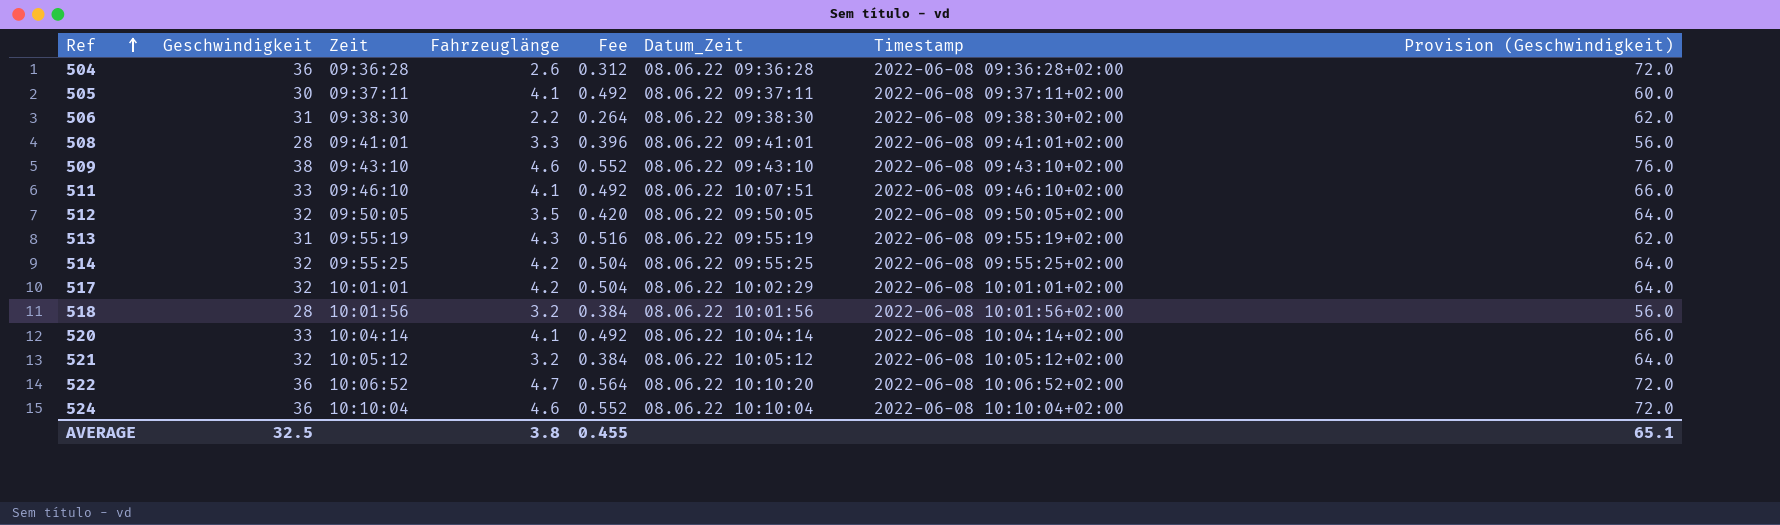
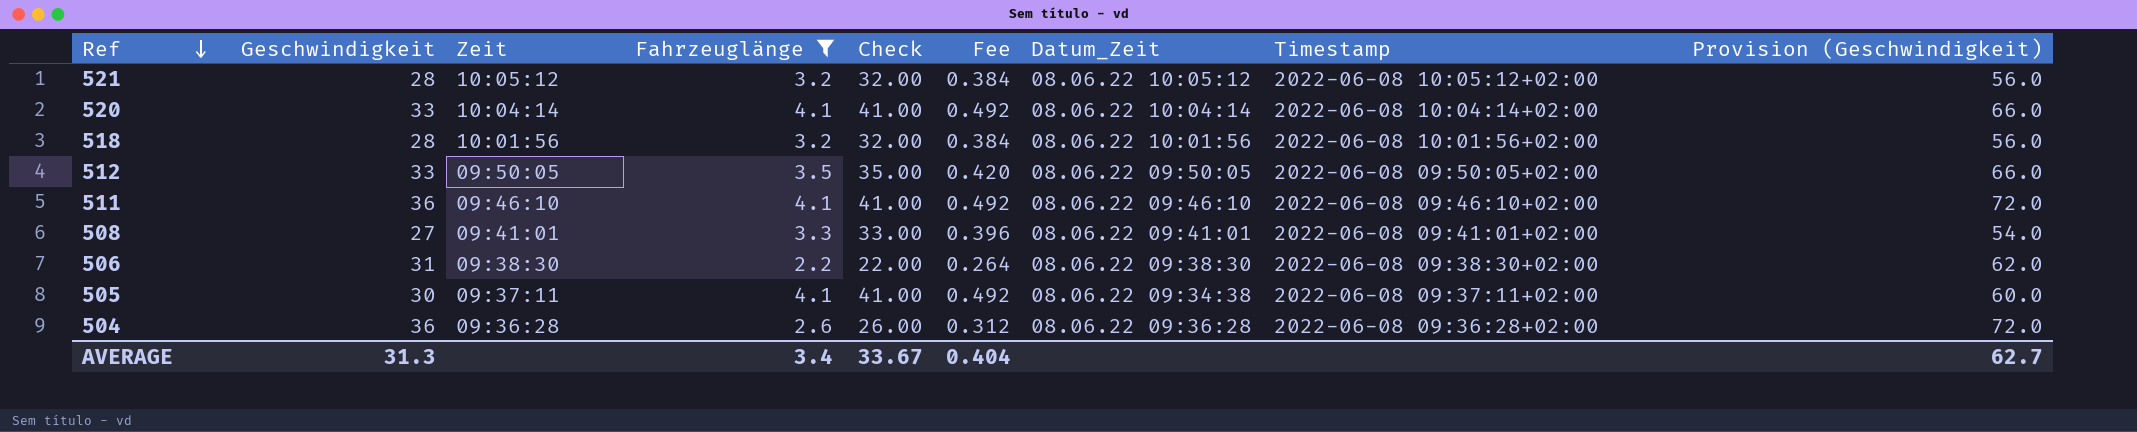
filter: none -> Fahrzeuglänge <= 4.1
row order: Ref ascending -> Ref descending
column Check | formula: none -> [Fahrzeuglänge] * 10
521 | Geschwindigkeit: 32 -> 28
521 | Provision (Geschwindigkeit): 64.0 -> 56.0
512 | Geschwindigkeit: 32 -> 33
512 | Provision (Geschwindigkeit): 64.0 -> 66.0
511 | Geschwindigkeit: 33 -> 36
511 | Datum_Zeit: 08.06.22 10:07:51 -> 08.06.22 09:46:10
511 | Provision (Geschwindigkeit): 66.0 -> 72.0
508 | Geschwindigkeit: 28 -> 27
508 | Provision (Geschwindigkeit): 56.0 -> 54.0
505 | Datum_Zeit: 08.06.22 09:37:11 -> 08.06.22 09:34:38
AVERAGE | Geschwindigkeit: 32.5 -> 31.3
AVERAGE | Fahrzeuglänge: 3.8 -> 3.4
AVERAGE | Fee: 0.455 -> 0.404
AVERAGE | Provision (Geschwindigkeit): 65.1 -> 62.7

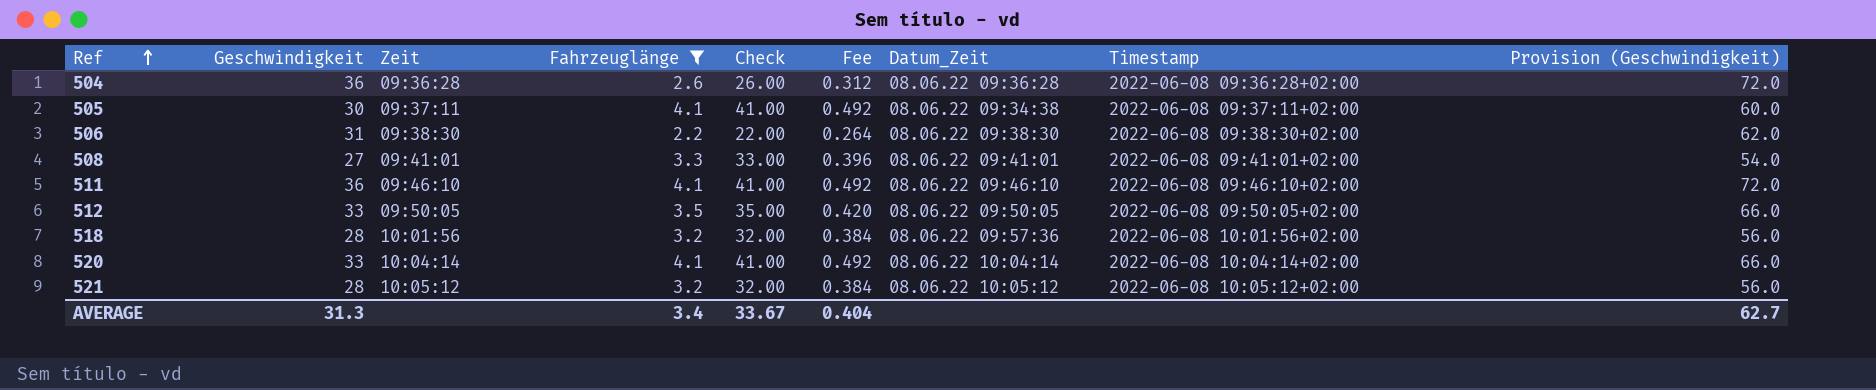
row order: Ref descending -> Ref ascending
518 | Datum_Zeit: 08.06.22 10:01:56 -> 08.06.22 09:57:36

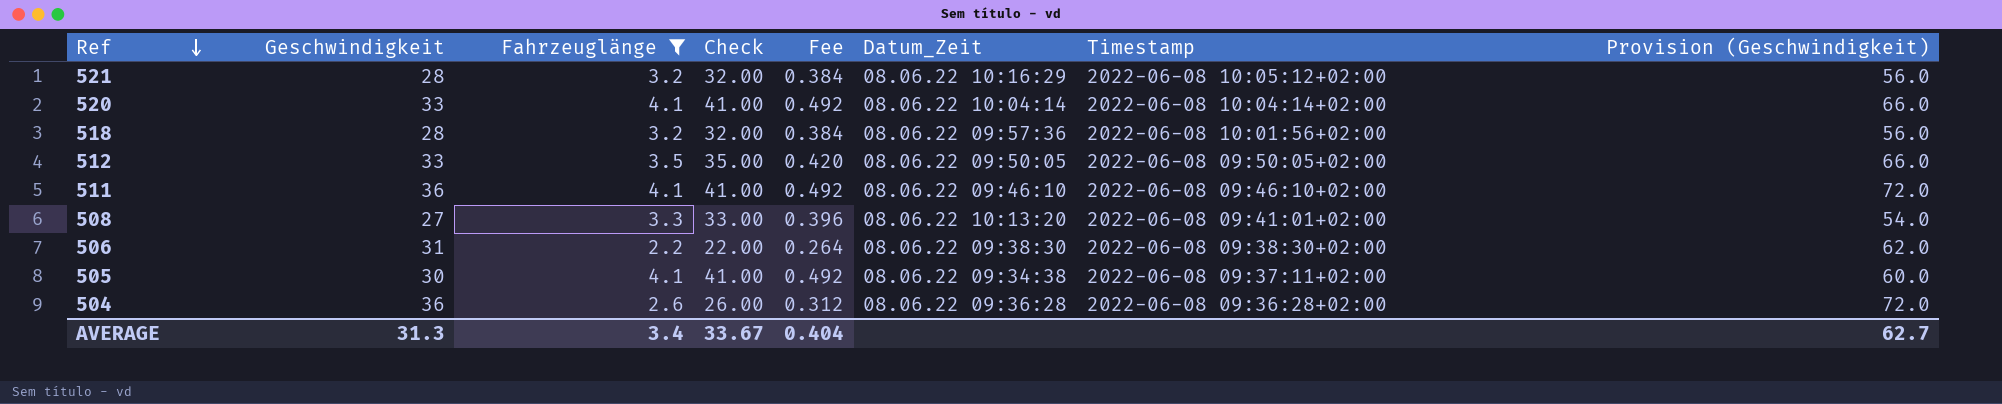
row order: Ref ascending -> Ref descending
column Zeit | position: 3 -> none
521 | Datum_Zeit: 08.06.22 10:05:12 -> 08.06.22 10:16:29
508 | Datum_Zeit: 08.06.22 09:41:01 -> 08.06.22 10:13:20

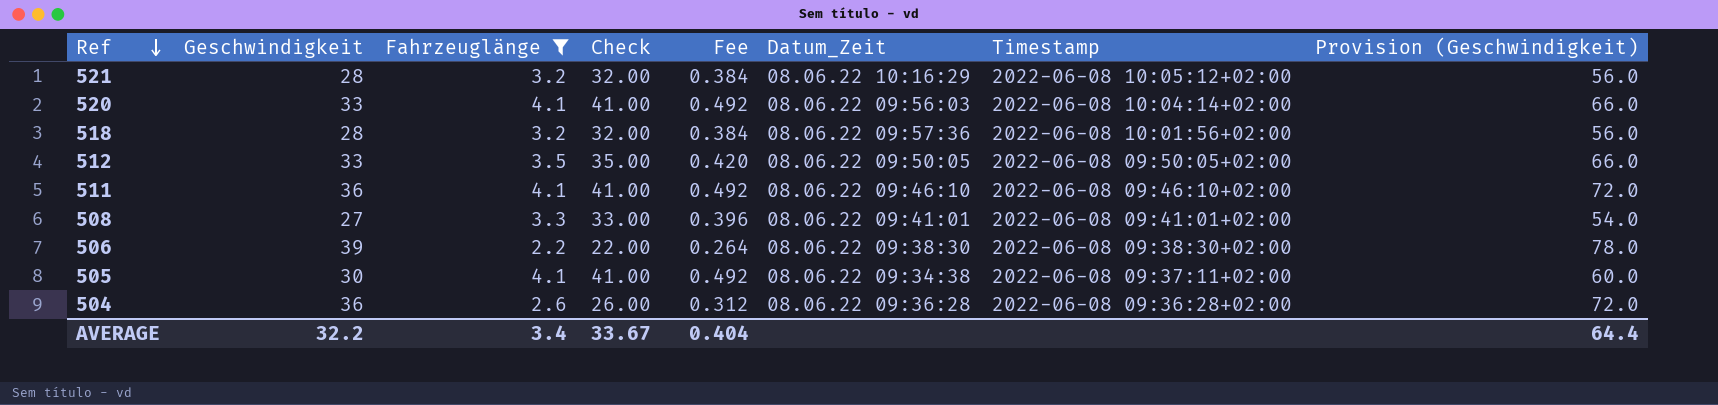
520 | Datum_Zeit: 08.06.22 10:04:14 -> 08.06.22 09:56:03
508 | Datum_Zeit: 08.06.22 10:13:20 -> 08.06.22 09:41:01
506 | Geschwindigkeit: 31 -> 39
506 | Provision (Geschwindigkeit): 62.0 -> 78.0
AVERAGE | Geschwindigkeit: 31.3 -> 32.2
AVERAGE | Provision (Geschwindigkeit): 62.7 -> 64.4

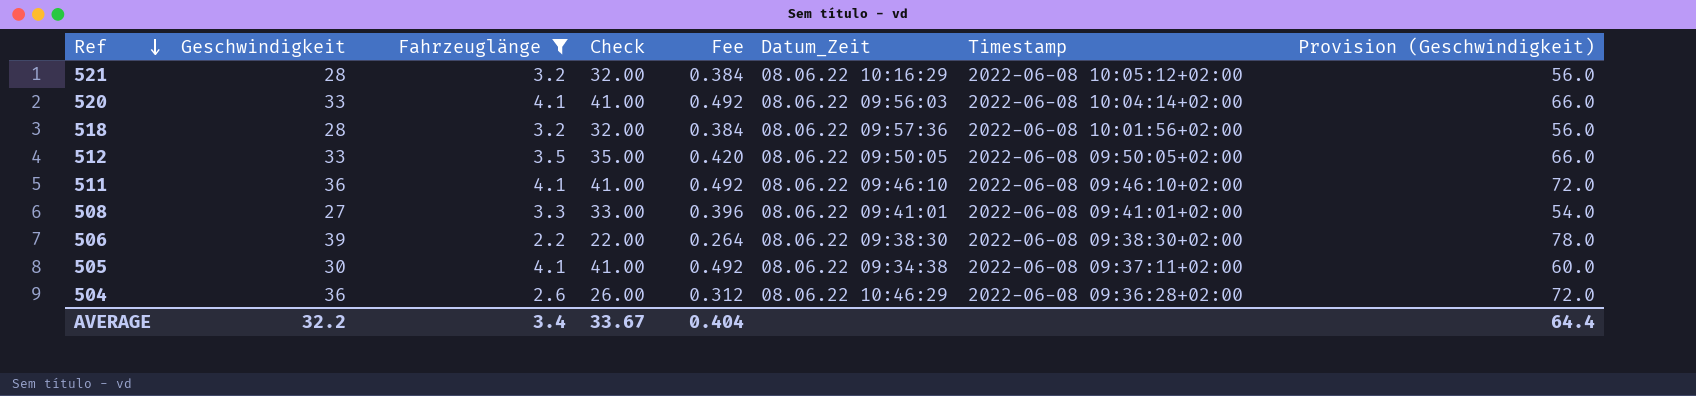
504 | Datum_Zeit: 08.06.22 09:36:28 -> 08.06.22 10:46:29

